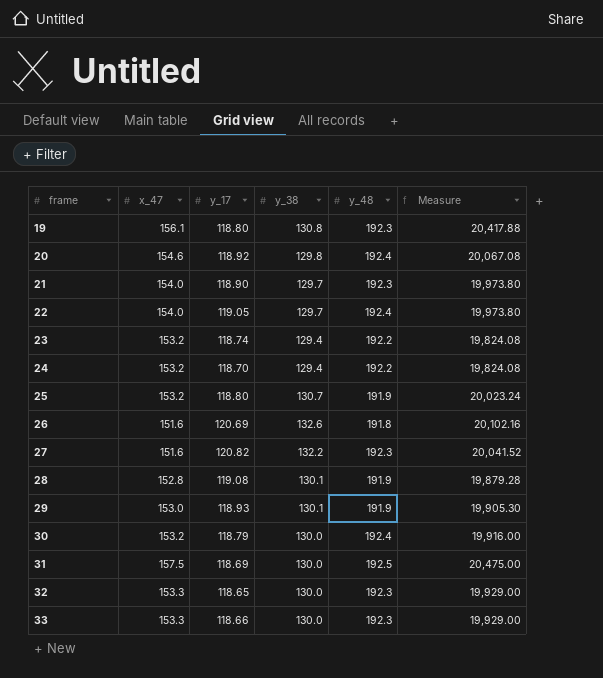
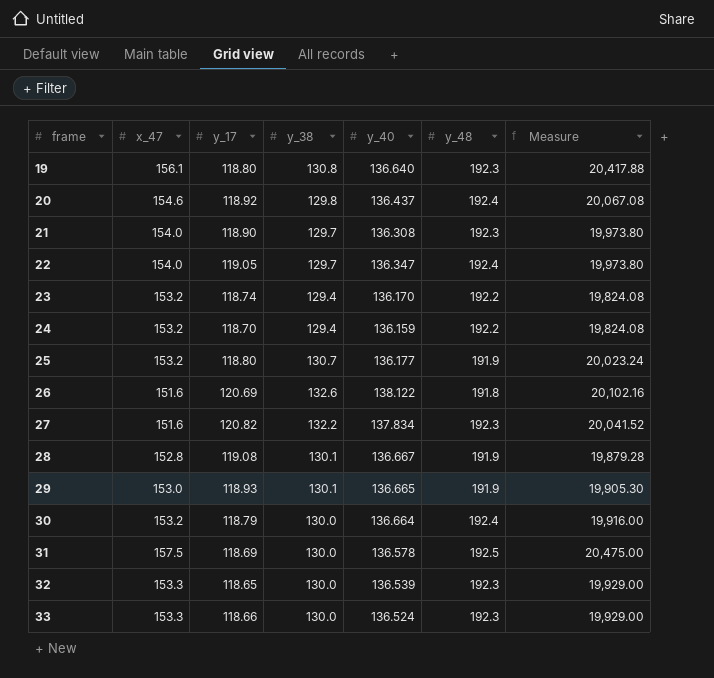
column y_40 | position: none -> 5

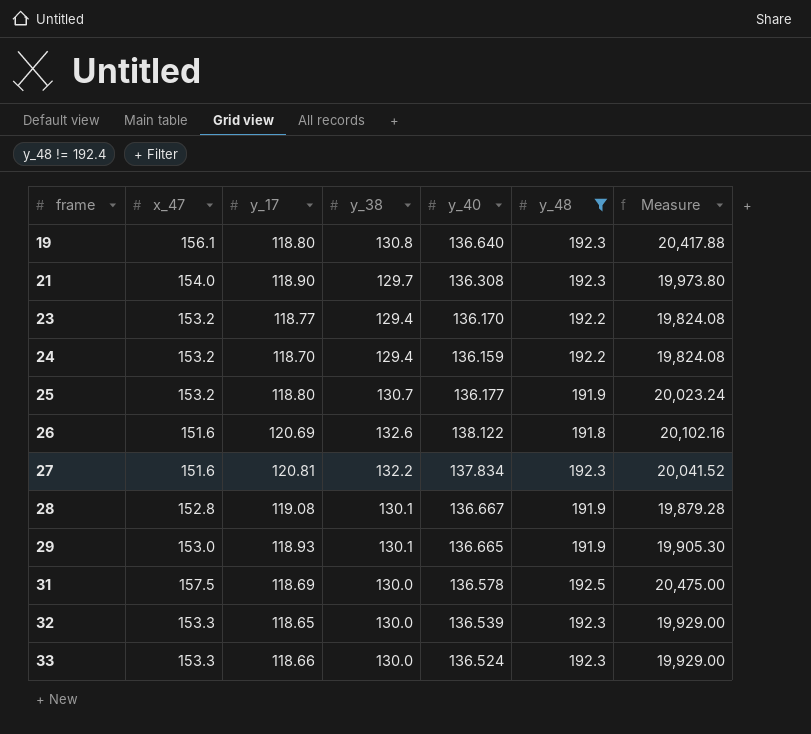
filter: none -> y_48 != 192.4
23 | y_17: 118.74 -> 118.77
27 | y_17: 120.82 -> 120.81

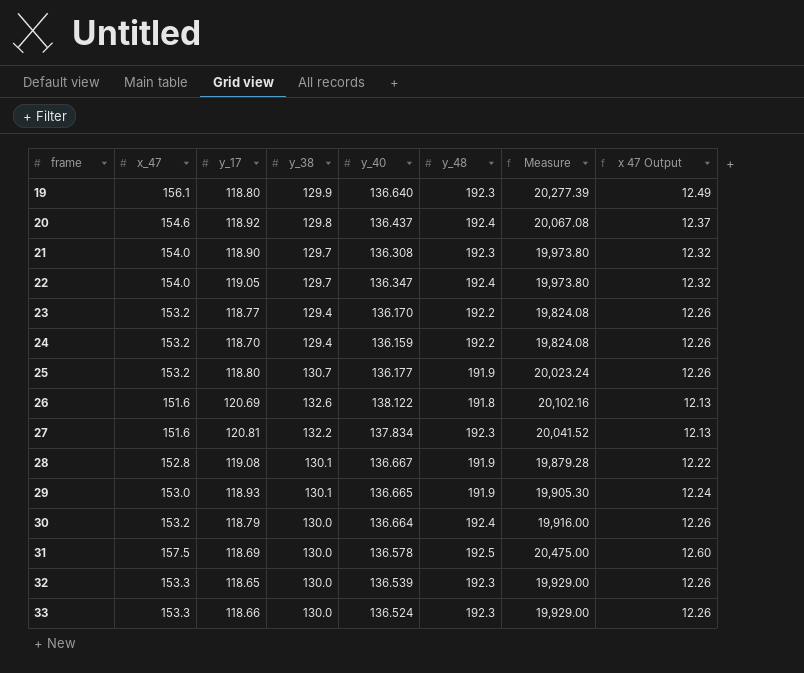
filter: y_48 != 192.4 -> none
column x 47 Output | formula: none -> [x_47] * 0.08
19 | y_38: 130.8 -> 129.9
19 | Measure: 20,417.88 -> 20,277.39

